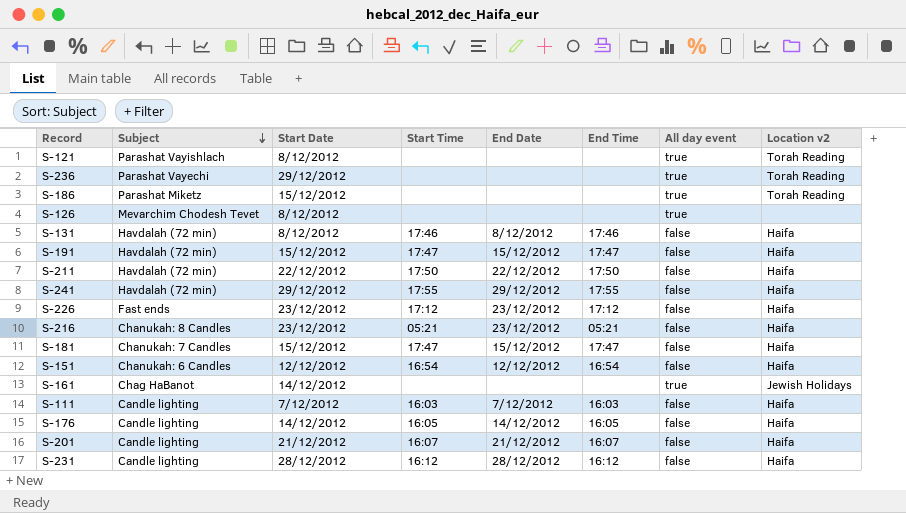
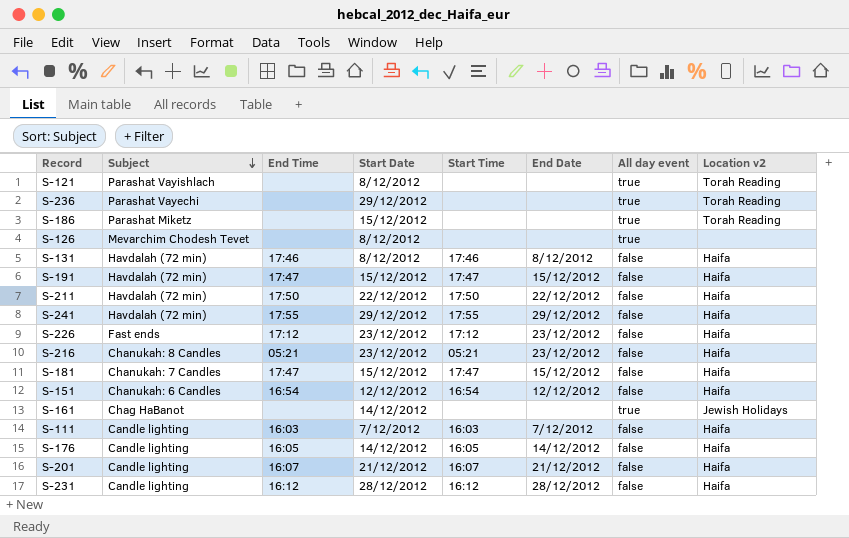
column End Time | position: 6 -> 3

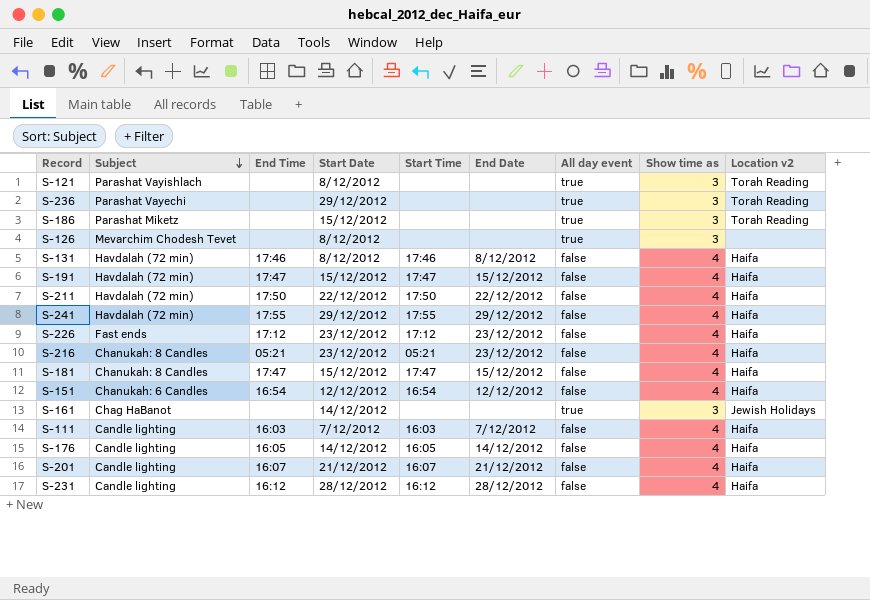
column Show time as | position: none -> 8
S-181 | Subject: Chanukah: 7 Candles -> Chanukah: 8 Candles

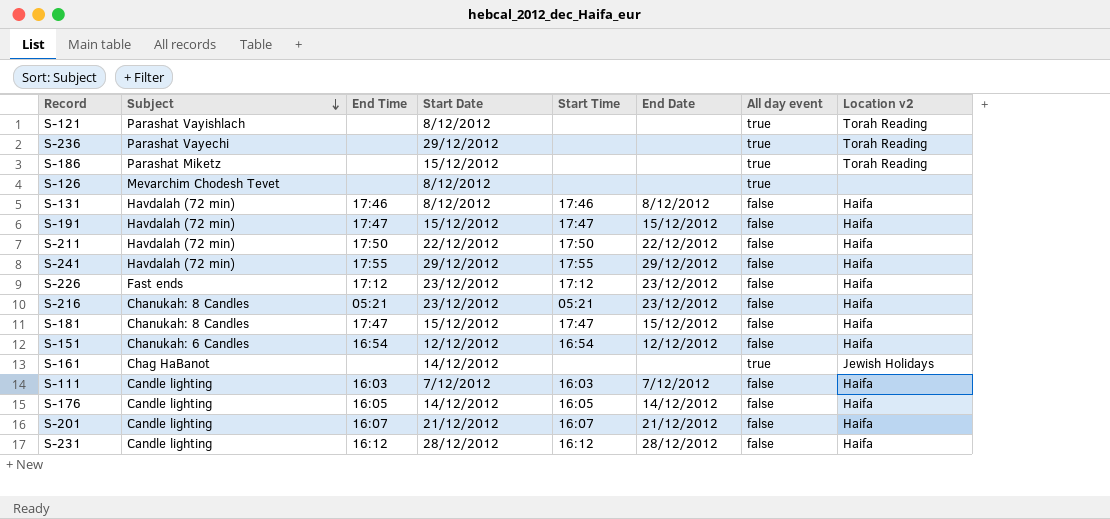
column Show time as | position: 8 -> none

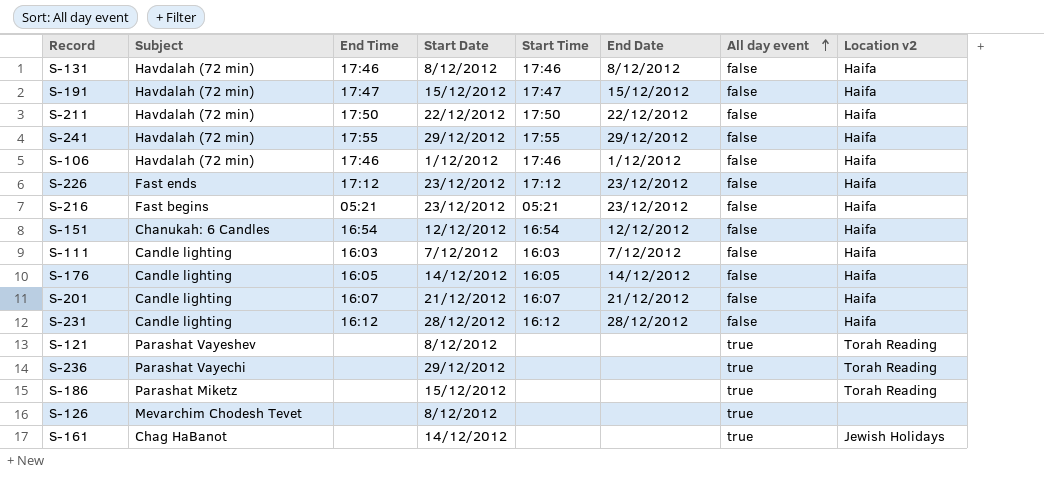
row order: Subject descending -> All day event ascending
row S-181: Chanukah: 8 Candles | 17:47 | 15/12/2012 | 17:47 | 15/12/2012 | false | Haifa -> none
row S-106: none -> Havdalah (72 min) | 17:46 | 1/12/2012 | 17:46 | 1/12/2012 | false | Haifa
S-216 | Subject: Chanukah: 8 Candles -> Fast begins
S-121 | Subject: Parashat Vayishlach -> Parashat Vayeshev

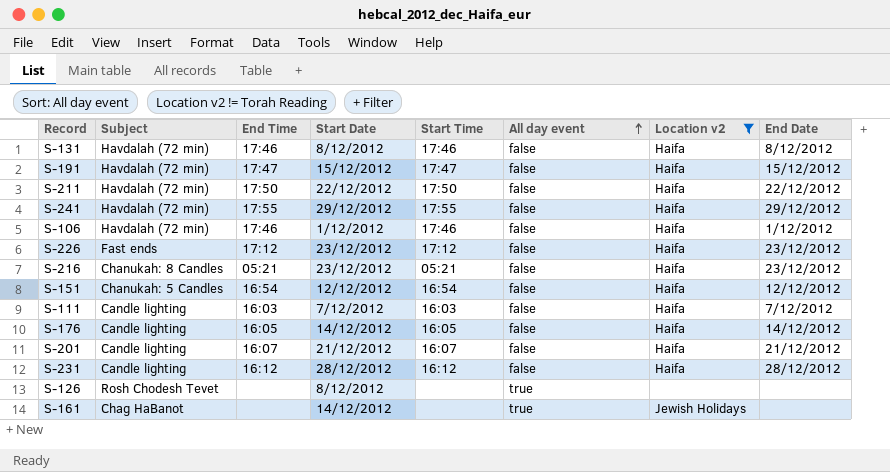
filter: none -> Location v2 != Torah Reading
column End Date | position: 6 -> 8
S-216 | Subject: Fast begins -> Chanukah: 8 Candles
S-151 | Subject: Chanukah: 6 Candles -> Chanukah: 5 Candles
S-126 | Subject: Mevarchim Chodesh Tevet -> Rosh Chodesh Tevet

